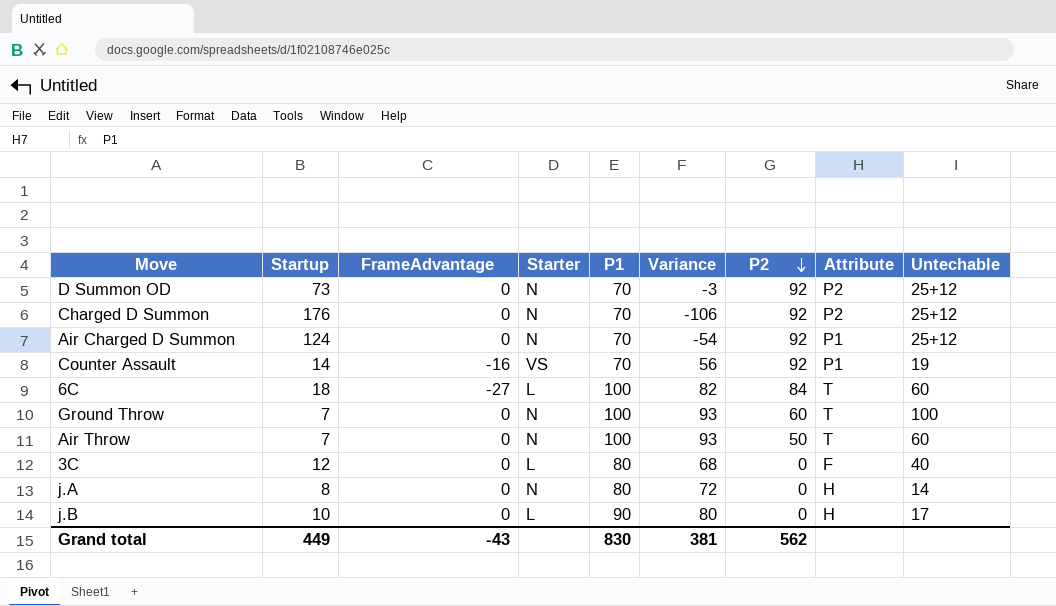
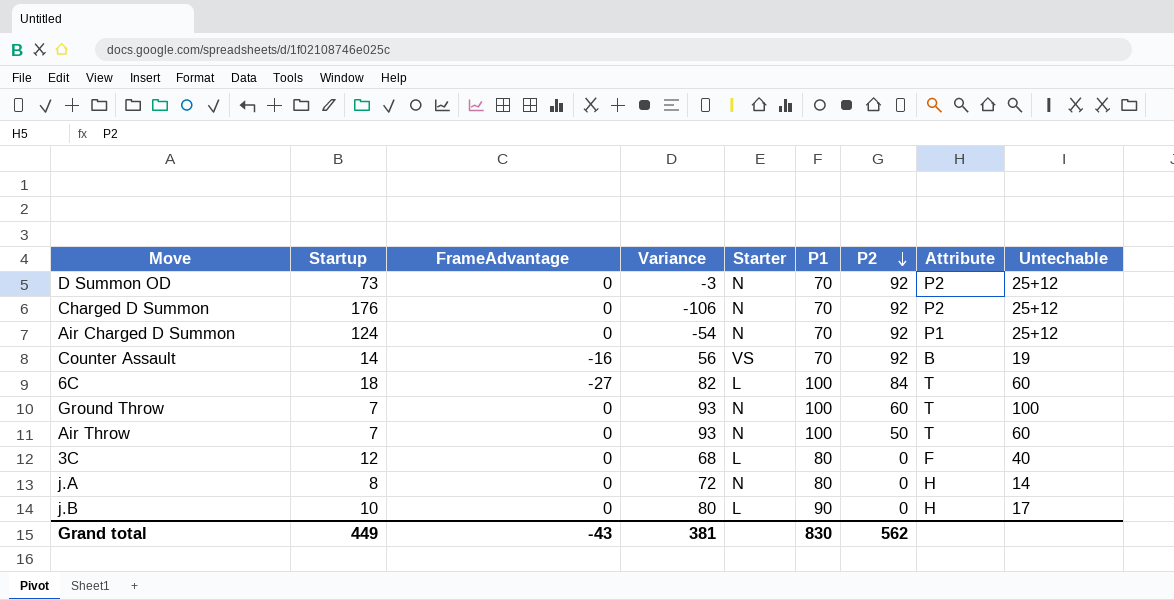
column Variance | position: 6 -> 4
Counter Assault | Attribute: P1 -> B

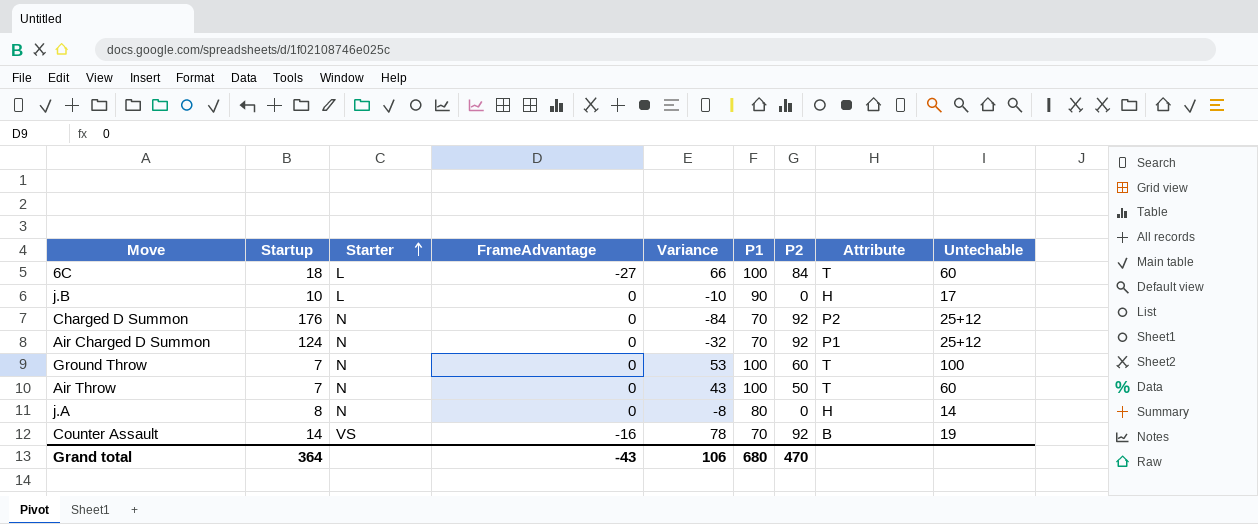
row order: P2 descending -> Starter ascending
column Starter | position: 5 -> 3
column Variance | formula: [P1] - [Startup] -> [P2] - [Startup]
row D Summon OD: 73 | 0 | -3 | N | 70 | 92 | P2 | 25+12 -> none
row 3C: 12 | 0 | 68 | L | 80 | 0 | F | 40 -> none
Grand total | Startup: 449 -> 364
Grand total | Variance: 381 -> 106
Grand total | P1: 830 -> 680
Grand total | P2: 562 -> 470

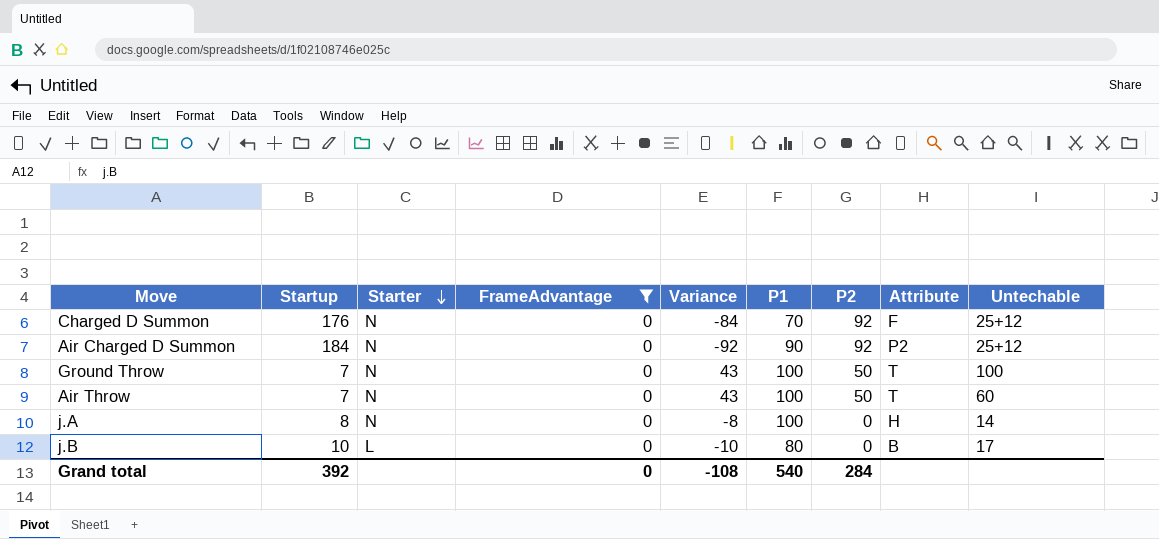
filter: none -> FrameAdvantage = 0
row order: Starter ascending -> Starter descending
Charged D Summon | Attribute: P2 -> F
Air Charged D Summon | Startup: 124 -> 184
Air Charged D Summon | Variance: -32 -> -92
Air Charged D Summon | P1: 70 -> 90
Air Charged D Summon | Attribute: P1 -> P2
Ground Throw | Variance: 53 -> 43
Ground Throw | P2: 60 -> 50
j.A | P1: 80 -> 100
j.B | P1: 90 -> 80
j.B | Attribute: H -> B
Grand total | Startup: 364 -> 392
Grand total | FrameAdvantage: -43 -> 0
Grand total | Variance: 106 -> -108
Grand total | P1: 680 -> 540
Grand total | P2: 470 -> 284

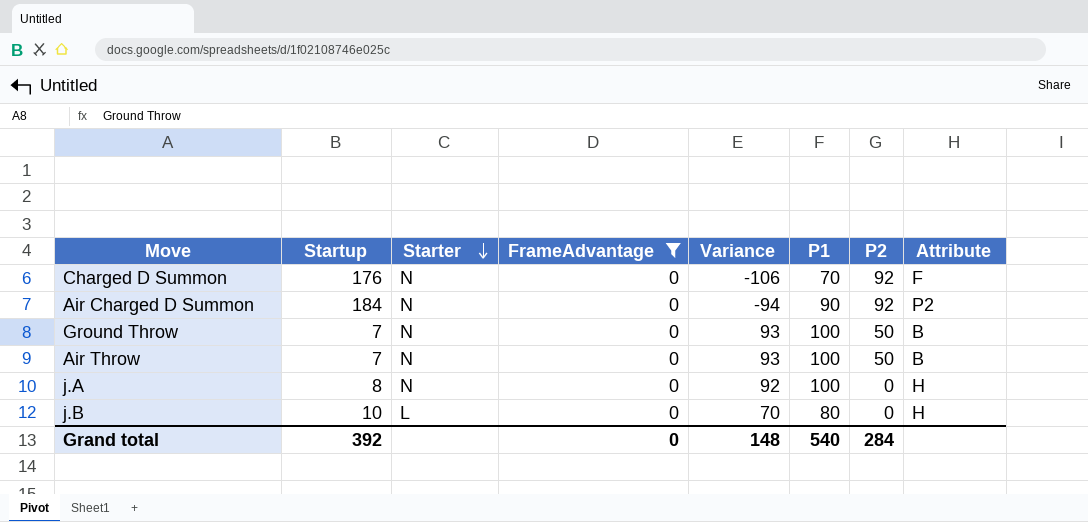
column Untechable | position: 9 -> none
column Variance | formula: [P2] - [Startup] -> [P1] - [Startup]
Ground Throw | Attribute: T -> B
Air Throw | Attribute: T -> B
j.B | Attribute: B -> H
Grand total | Variance: -108 -> 148

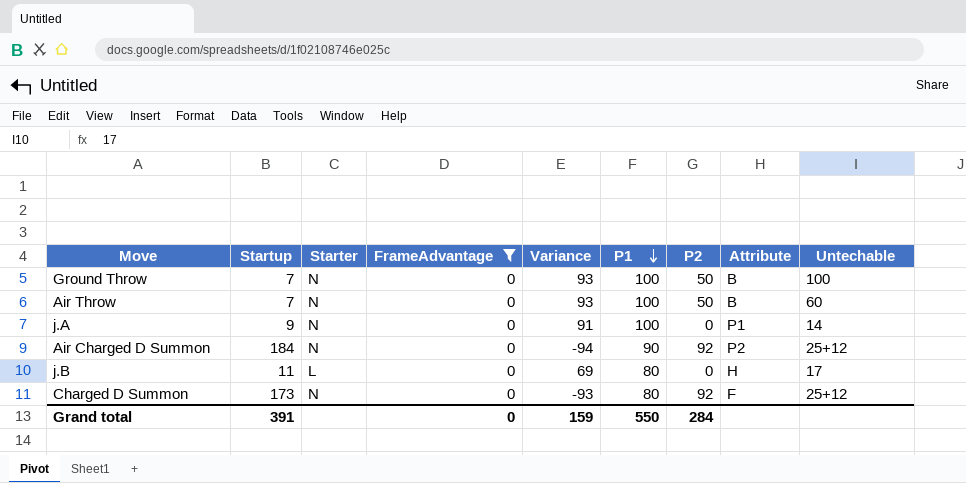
row order: Starter descending -> P1 descending
column Untechable | position: none -> 9
j.A | Startup: 8 -> 9
j.A | Variance: 92 -> 91
j.A | Attribute: H -> P1
j.B | Startup: 10 -> 11
j.B | Variance: 70 -> 69
Charged D Summon | Startup: 176 -> 173
Charged D Summon | Variance: -106 -> -93
Charged D Summon | P1: 70 -> 80
Grand total | Startup: 392 -> 391
Grand total | Variance: 148 -> 159
Grand total | P1: 540 -> 550

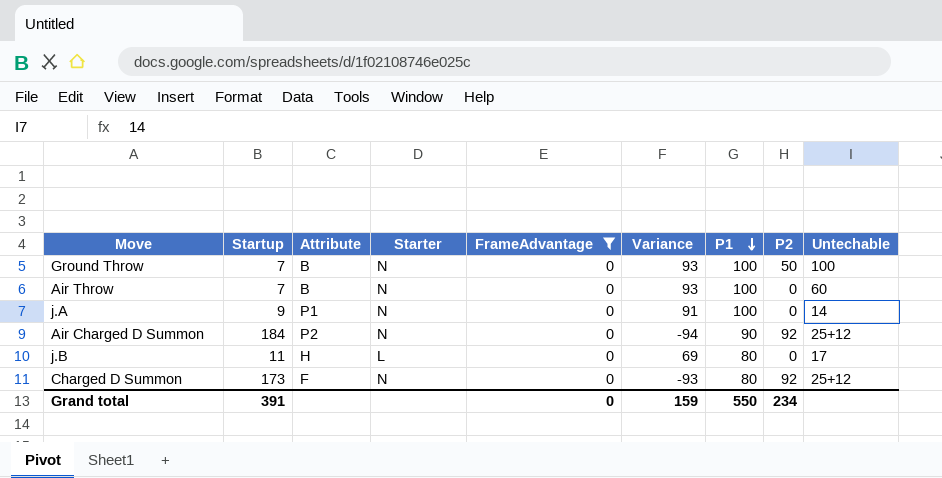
column Attribute | position: 8 -> 3
Air Throw | P2: 50 -> 0
Grand total | P2: 284 -> 234

